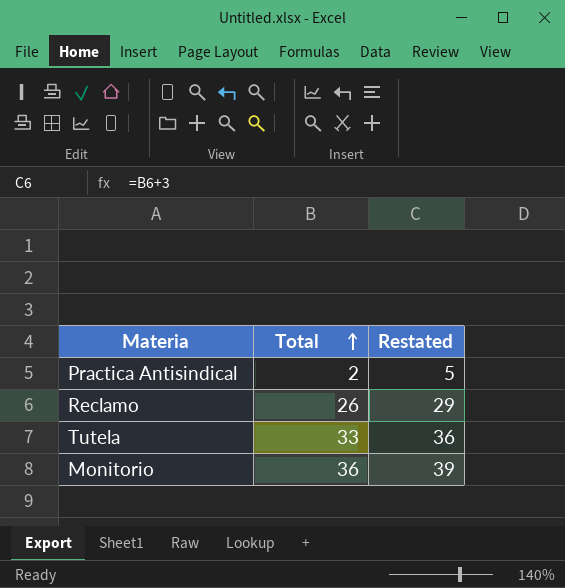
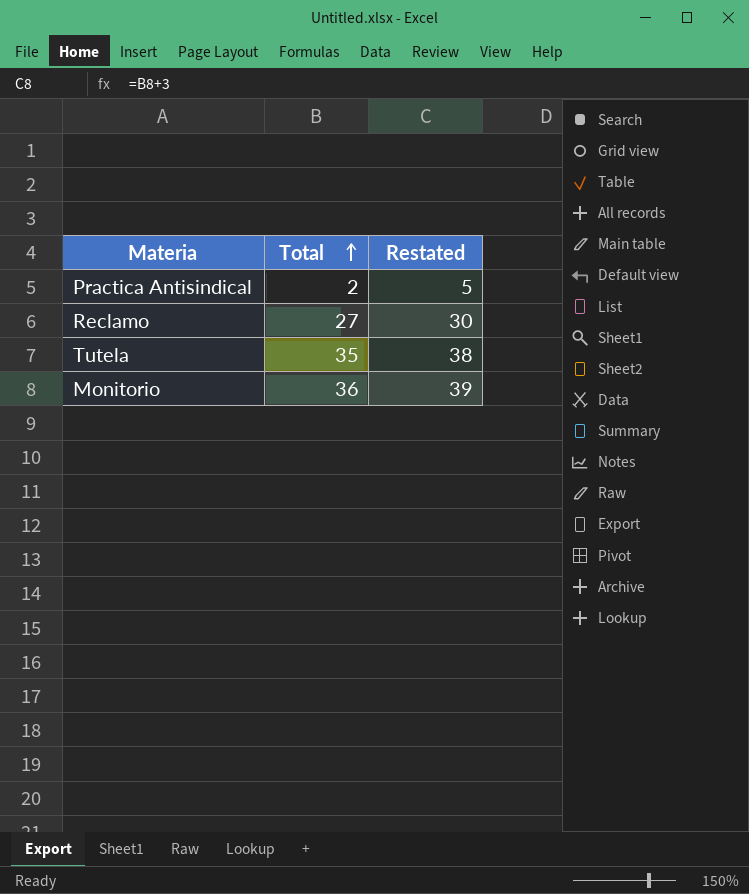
Reclamo | Total: 26 -> 27
Reclamo | Restated: 29 -> 30
Tutela | Total: 33 -> 35
Tutela | Restated: 36 -> 38

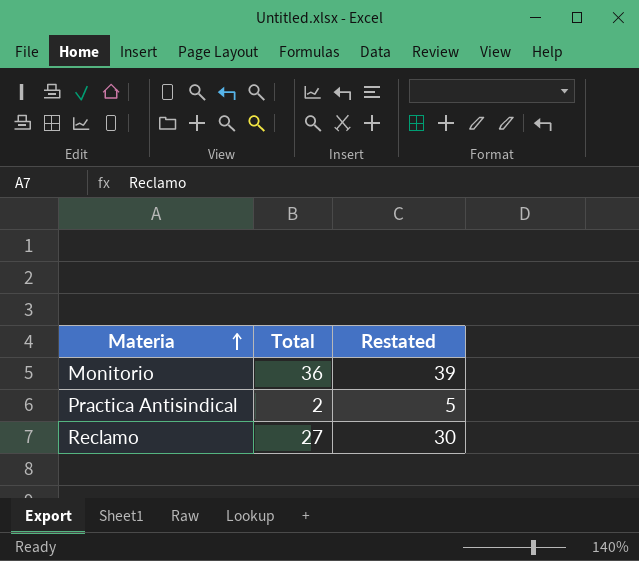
row order: Total ascending -> Materia ascending
row Tutela: 35 | 38 -> none

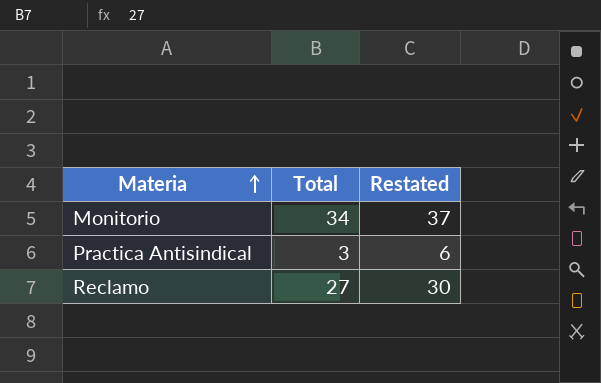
Monitorio | Total: 36 -> 34
Monitorio | Restated: 39 -> 37
Practica Antisindical | Total: 2 -> 3
Practica Antisindical | Restated: 5 -> 6

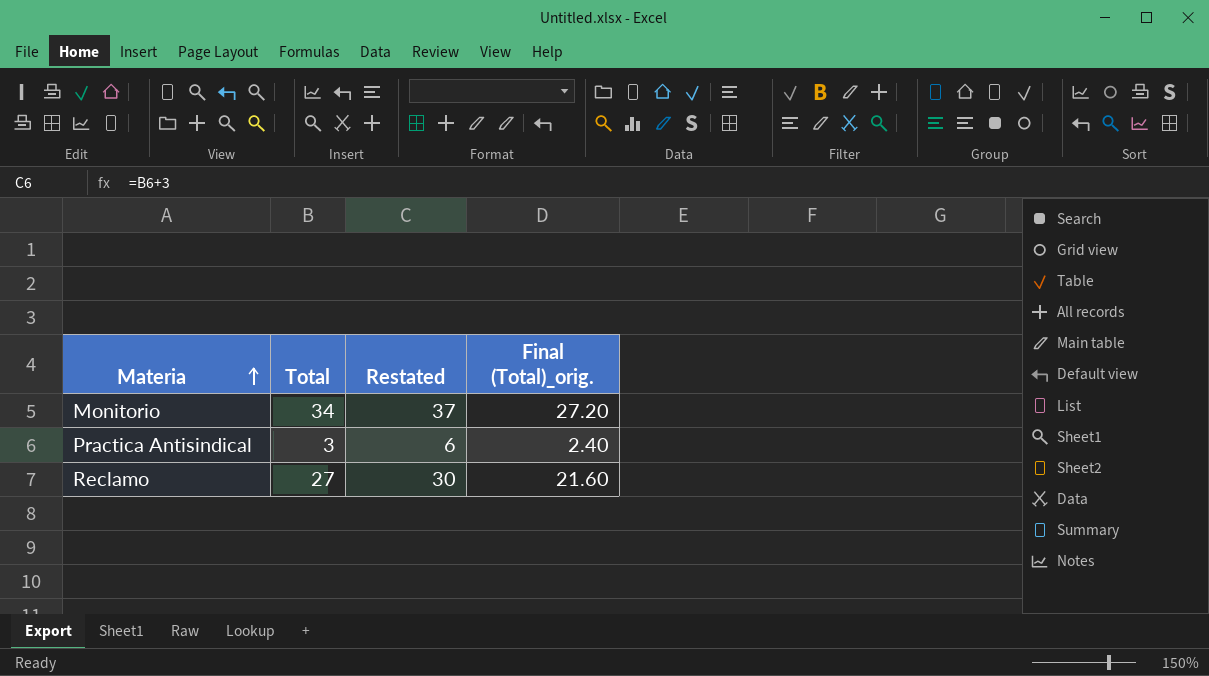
column Final (Total)_orig. | formula: none -> [Total] * 0.8

